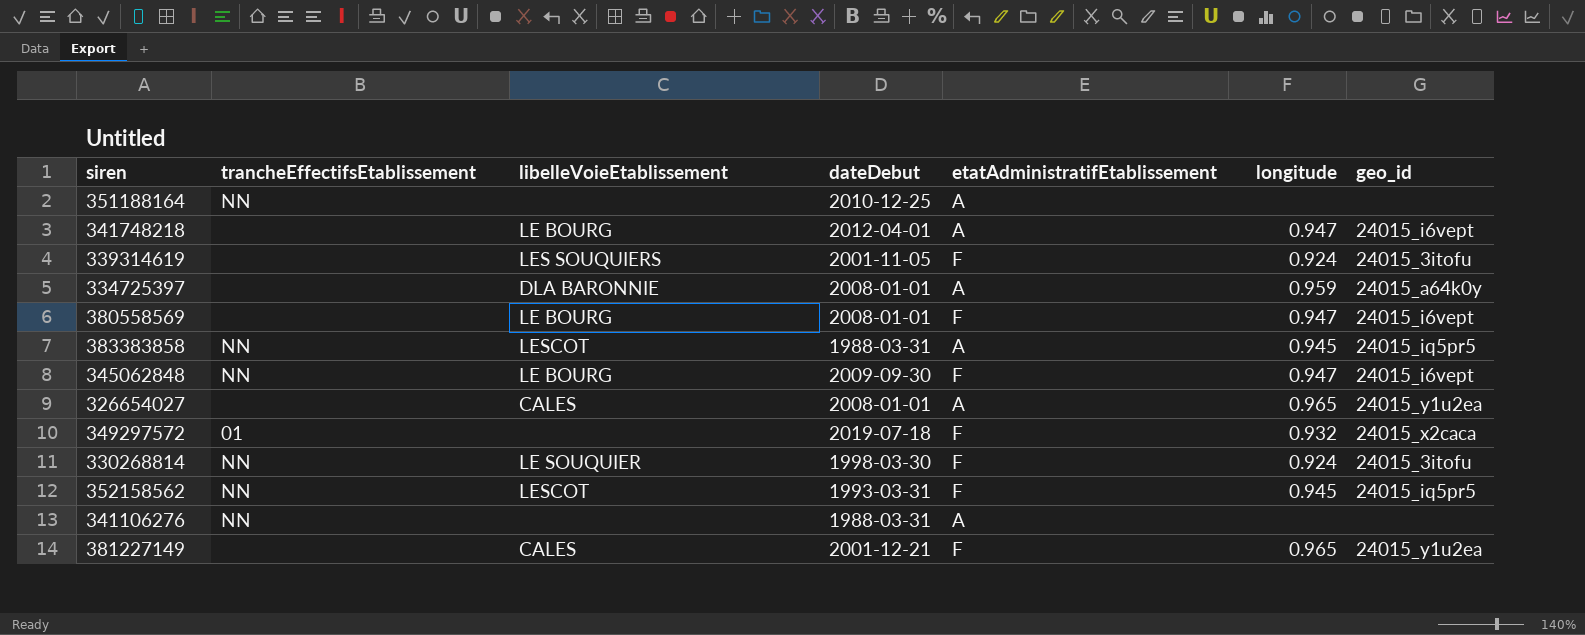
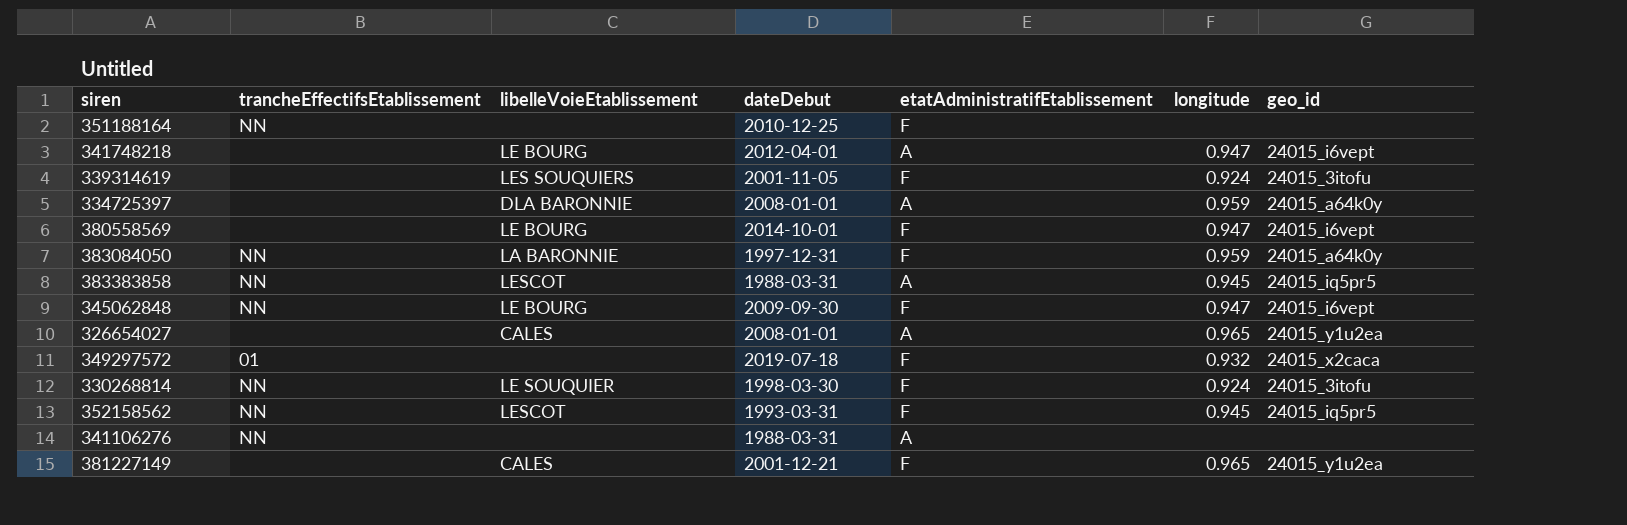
351188164 | etatAdministratifEtablissement: A -> F
380558569 | dateDebut: 2008-01-01 -> 2014-10-01
row 383084050: none -> NN | LA BARONNIE | 1997-12-31 | F | 0.959 | 24015_a64k0y

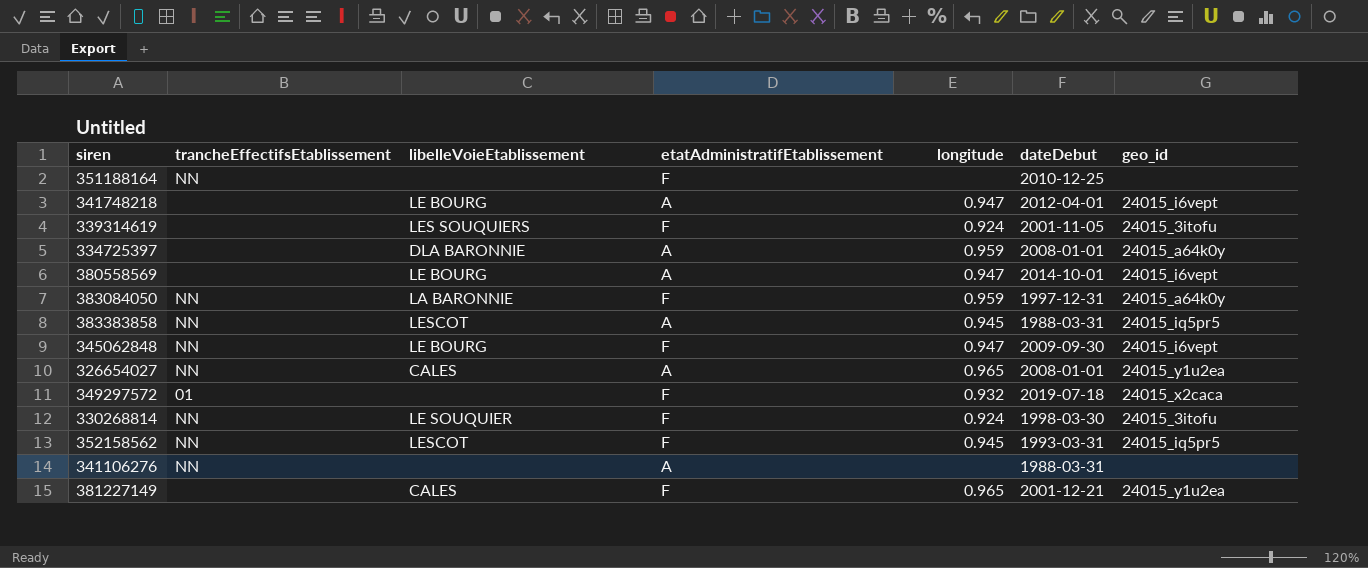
column dateDebut | position: 4 -> 6
380558569 | etatAdministratifEtablissement: F -> A
326654027 | trancheEffectifsEtablissement: none -> NN

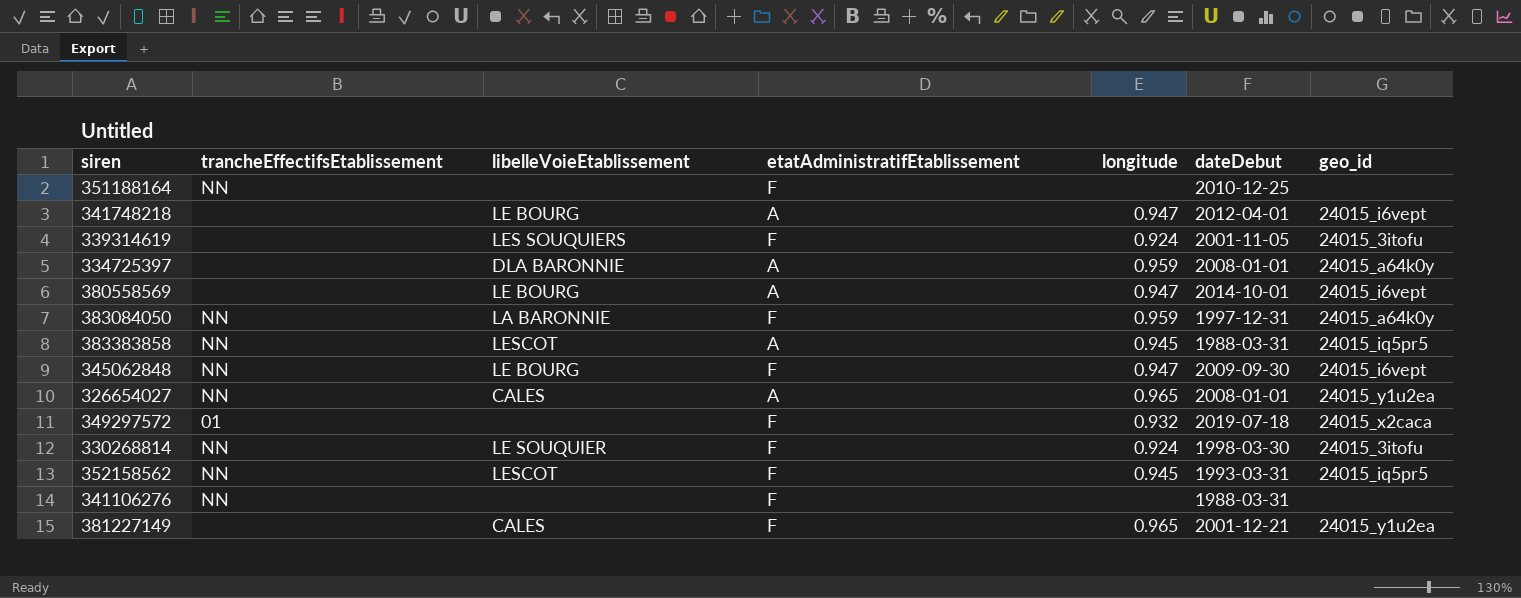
341106276 | etatAdministratifEtablissement: A -> F

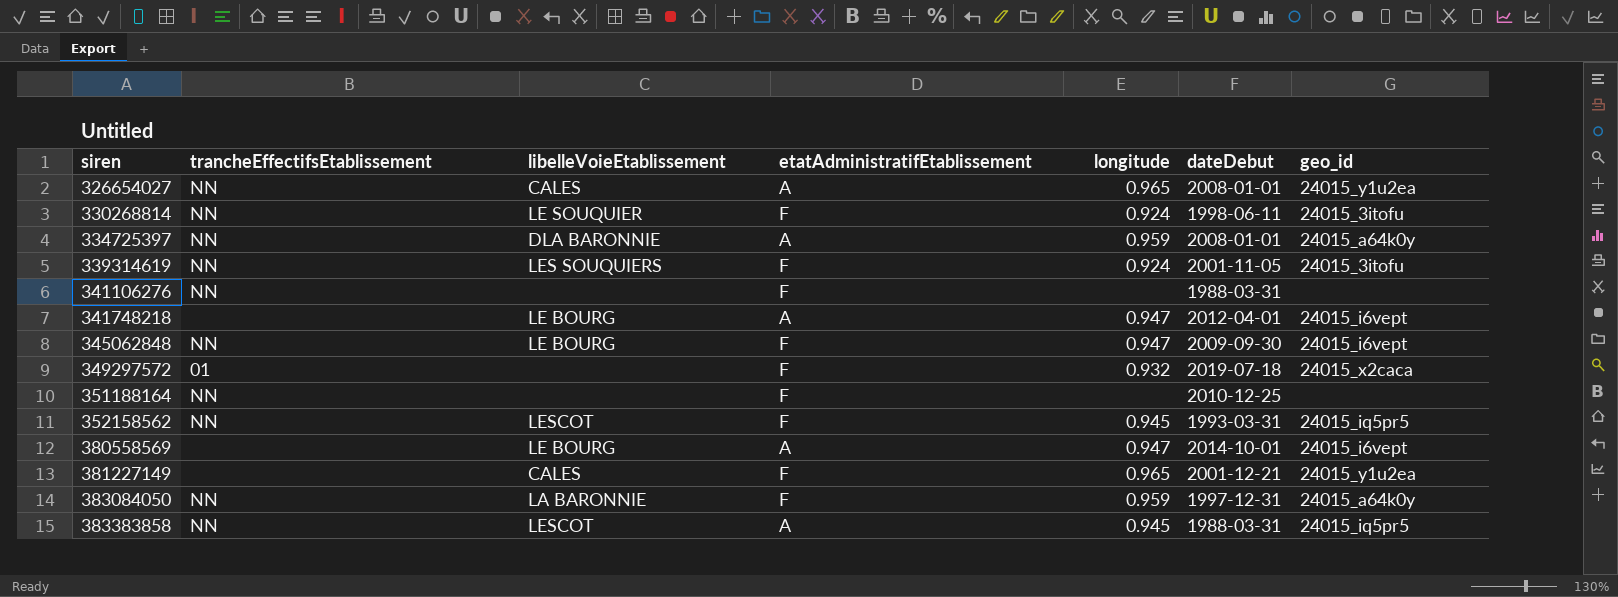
row order: none -> siren ascending
330268814 | dateDebut: 1998-03-30 -> 1998-06-11
334725397 | trancheEffectifsEtablissement: none -> NN
339314619 | trancheEffectifsEtablissement: none -> NN

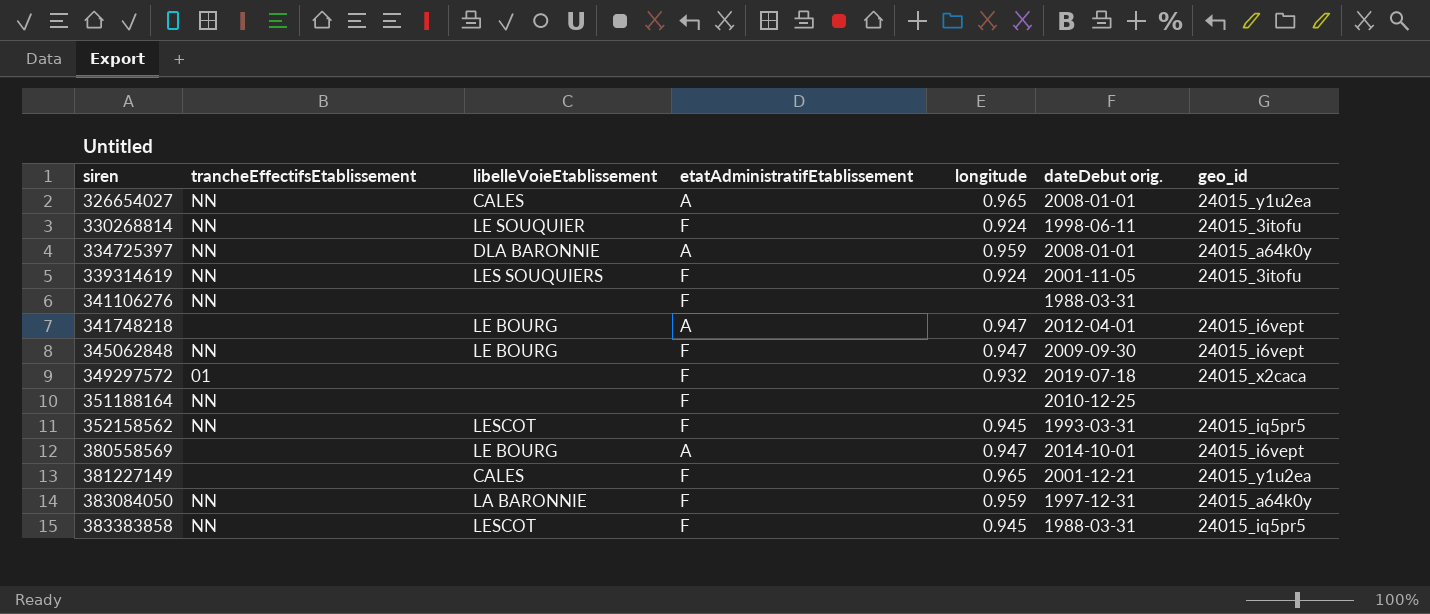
column name: dateDebut -> dateDebut orig.
383383858 | etatAdministratifEtablissement: A -> F

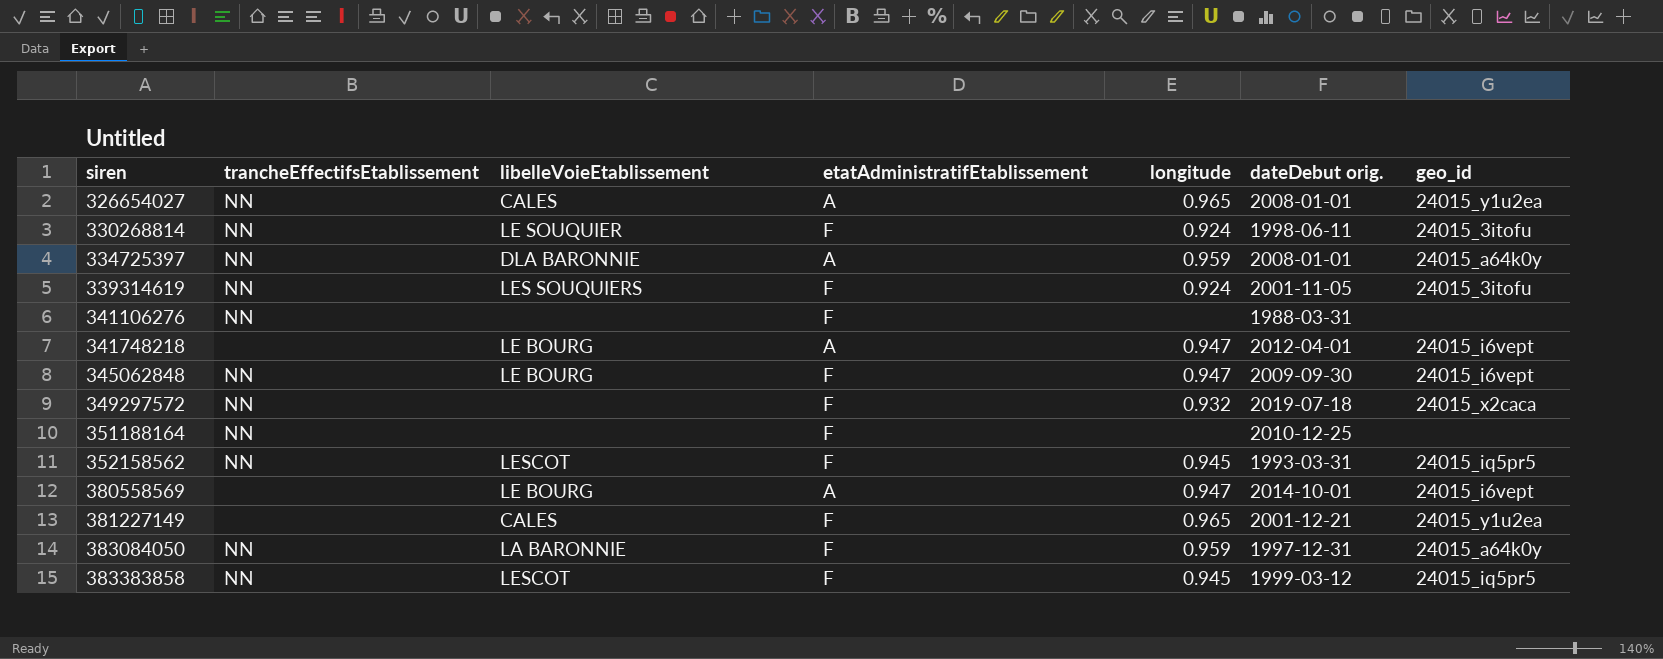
349297572 | trancheEffectifsEtablissement: 01 -> NN
383383858 | dateDebut orig.: 1988-03-31 -> 1999-03-12

